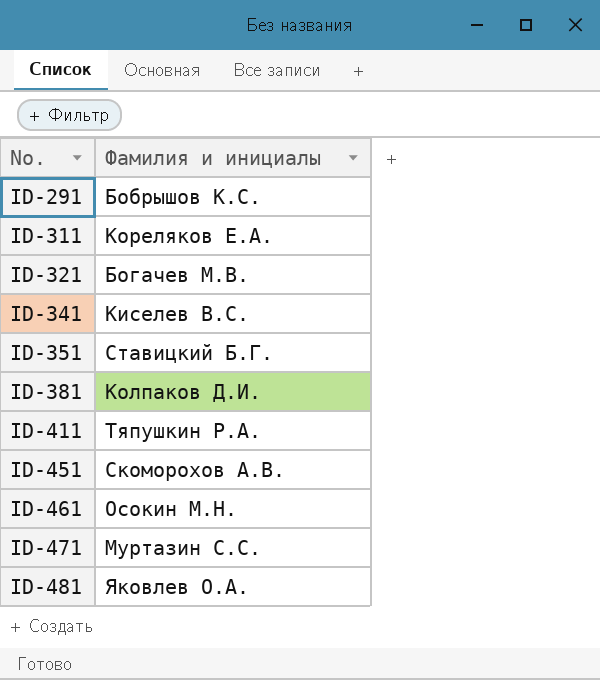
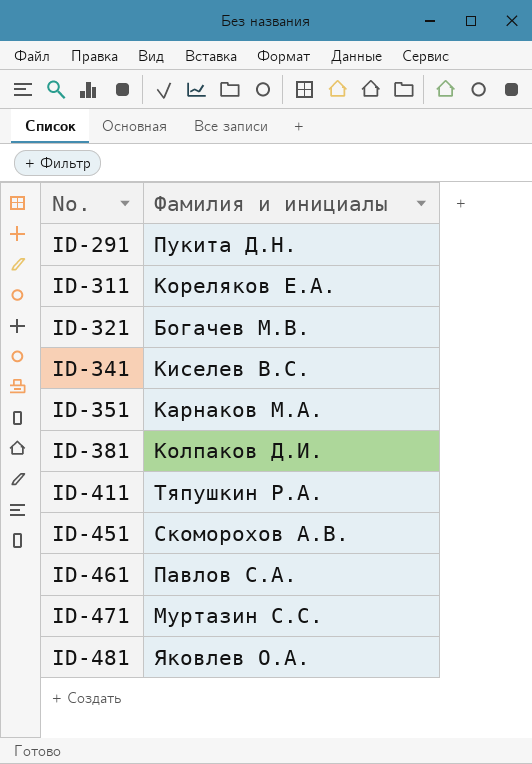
ID-291 | Фамилия и инициалы: Бобрышов К.С. -> Пукита Д.Н.
ID-351 | Фамилия и инициалы: Ставицкий Б.Г. -> Карнаков М.А.
ID-461 | Фамилия и инициалы: Осокин М.Н. -> Павлов С.А.

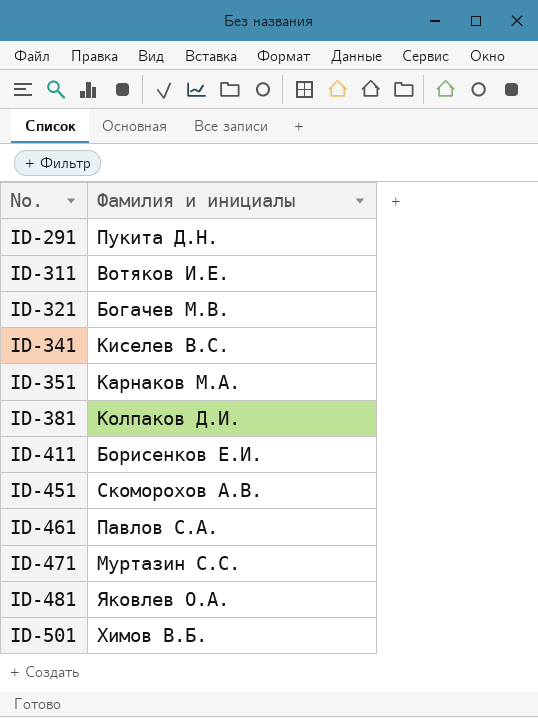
ID-311 | Фамилия и инициалы: Кореляков Е.А. -> Вотяков И.Е.
ID-411 | Фамилия и инициалы: Тяпушкин Р.А. -> Борисенков Е.И.
row ID-501: none -> Химов В.Б.

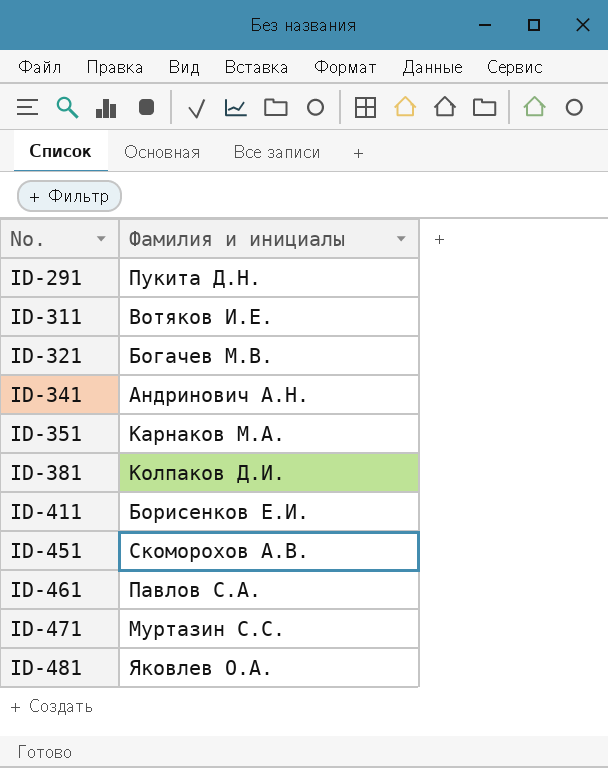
row ID-501: Химов В.Б. -> none
ID-341 | Фамилия и инициалы: Киселев В.С. -> Андринович А.Н.

